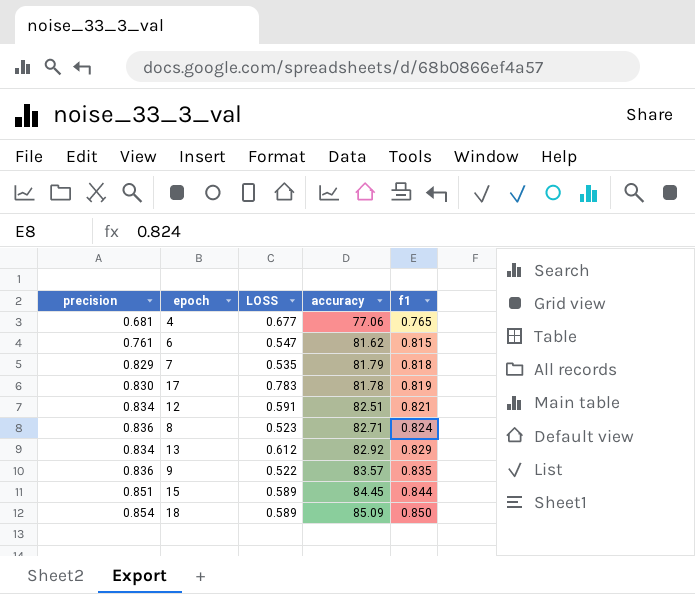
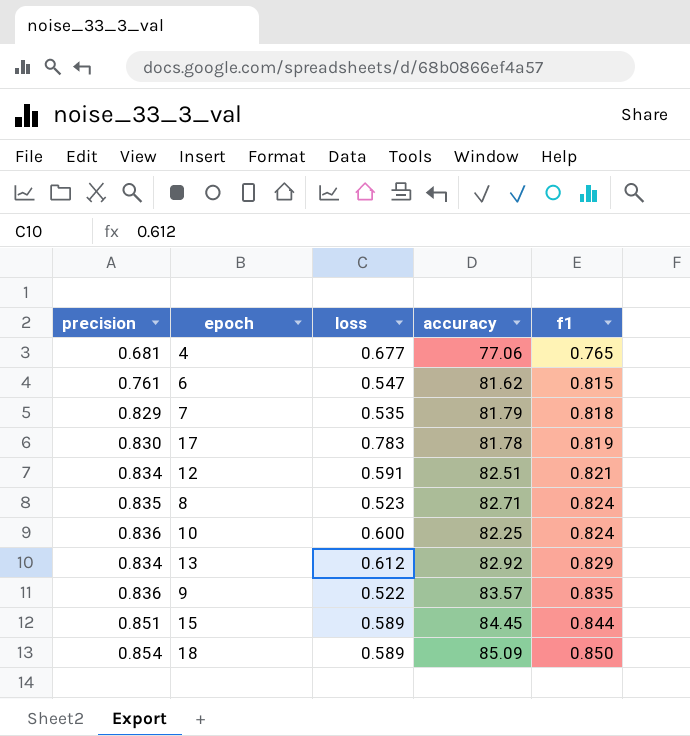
column name: LOSS -> loss
8 | precision: 0.836 -> 0.835
row 10: none -> 0.836 | 0.600 | 82.25 | 0.824

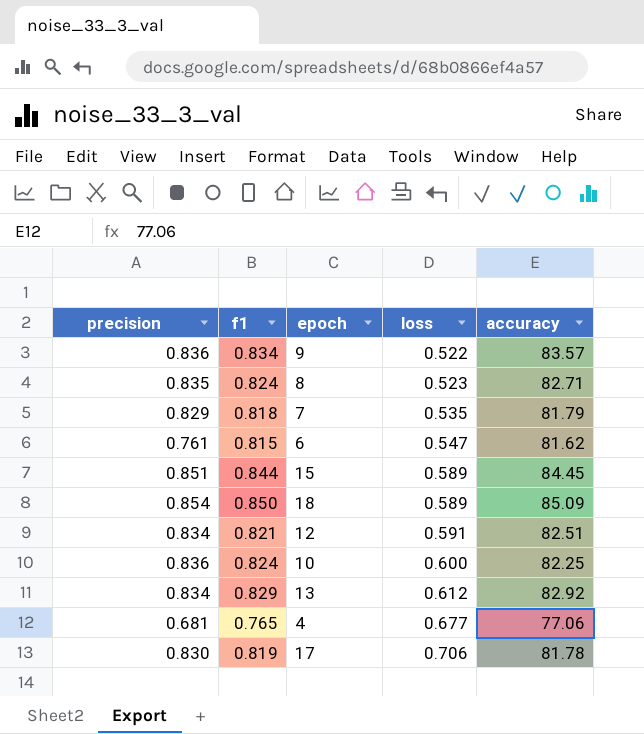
row order: f1 ascending -> loss ascending
column f1 | position: 5 -> 2
9 | f1: 0.835 -> 0.834
17 | loss: 0.783 -> 0.706

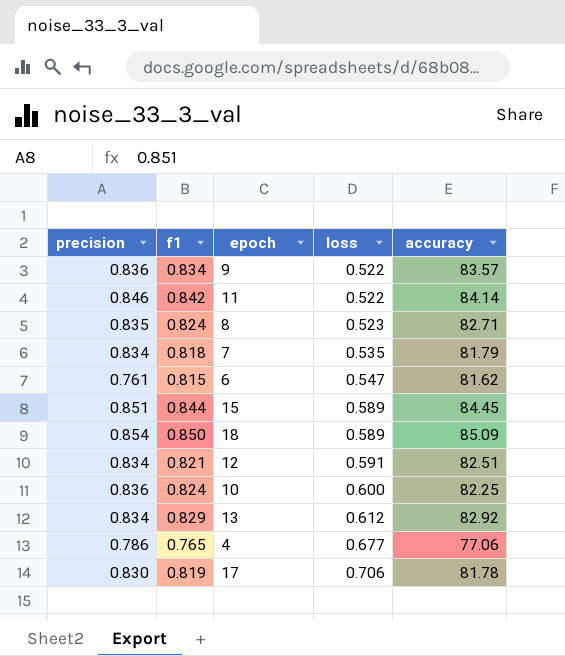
row 11: none -> 0.846 | 0.842 | 0.522 | 84.14
7 | precision: 0.829 -> 0.834
4 | precision: 0.681 -> 0.786

